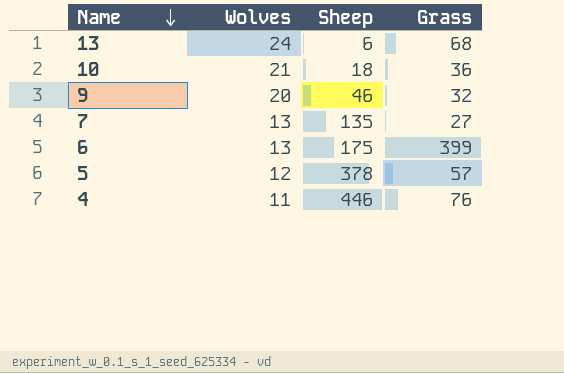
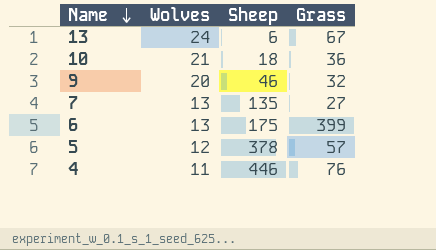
13 | Grass: 68 -> 67

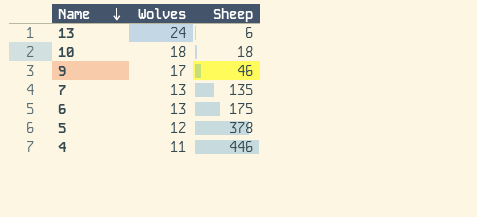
column Grass | position: 4 -> none
10 | Wolves: 21 -> 18
9 | Wolves: 20 -> 17

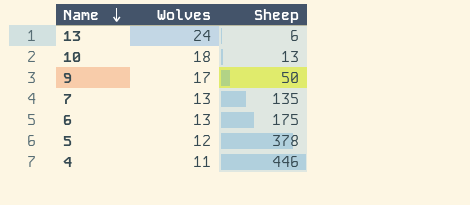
10 | Sheep: 18 -> 13
9 | Sheep: 46 -> 50

